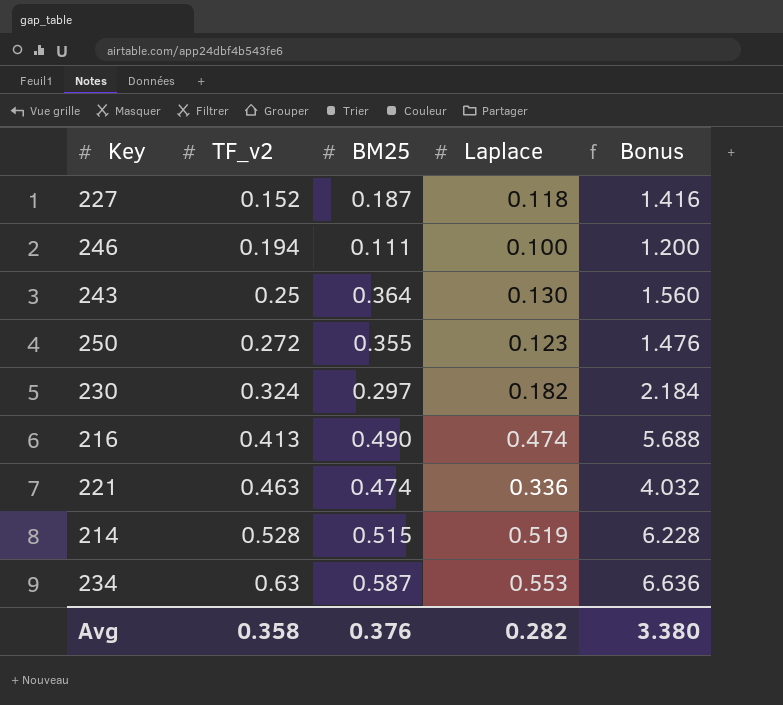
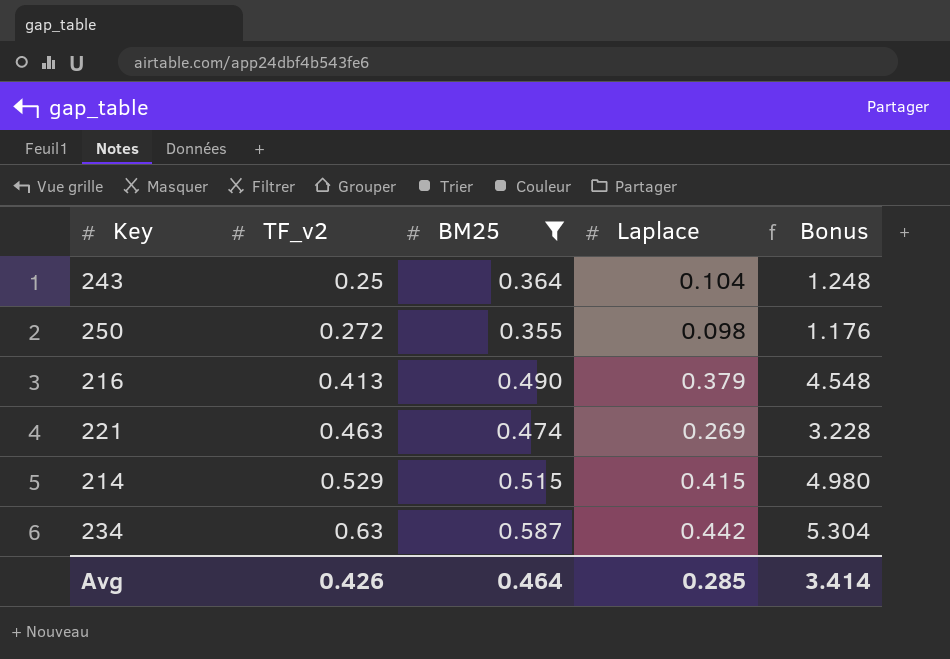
filter: none -> BM25 >= 0.355
243 | Laplace: 0.130 -> 0.104
243 | Bonus: 1.560 -> 1.248
250 | Laplace: 0.123 -> 0.098
250 | Bonus: 1.476 -> 1.176
216 | Laplace: 0.474 -> 0.379
216 | Bonus: 5.688 -> 4.548
221 | Laplace: 0.336 -> 0.269
221 | Bonus: 4.032 -> 3.228
214 | TF_v2: 0.528 -> 0.529
214 | Laplace: 0.519 -> 0.415
214 | Bonus: 6.228 -> 4.980
234 | Laplace: 0.553 -> 0.442
234 | Bonus: 6.636 -> 5.304
Avg | TF_v2: 0.358 -> 0.426
Avg | BM25: 0.376 -> 0.464
Avg | Laplace: 0.282 -> 0.285
Avg | Bonus: 3.380 -> 3.414

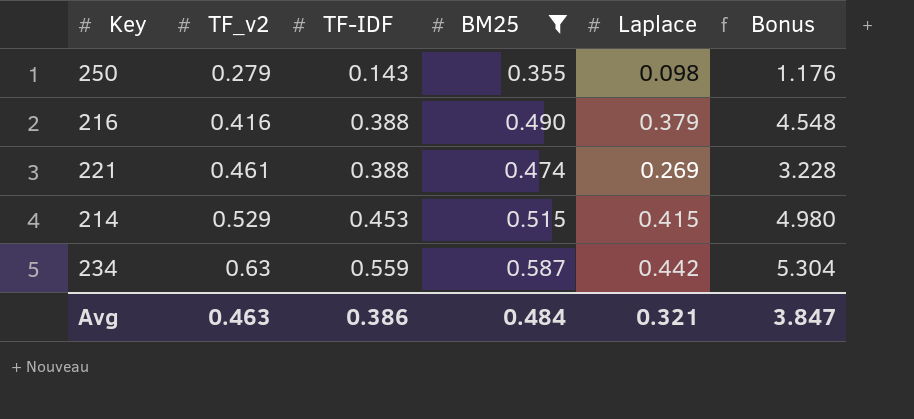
column TF-IDF | position: none -> 3
row 243: 0.25 | 0.364 | 0.104 | 1.248 -> none
250 | TF_v2: 0.272 -> 0.279
216 | TF_v2: 0.413 -> 0.416
221 | TF_v2: 0.463 -> 0.461
Avg | TF_v2: 0.426 -> 0.463
Avg | BM25: 0.464 -> 0.484
Avg | Laplace: 0.285 -> 0.321
Avg | Bonus: 3.414 -> 3.847

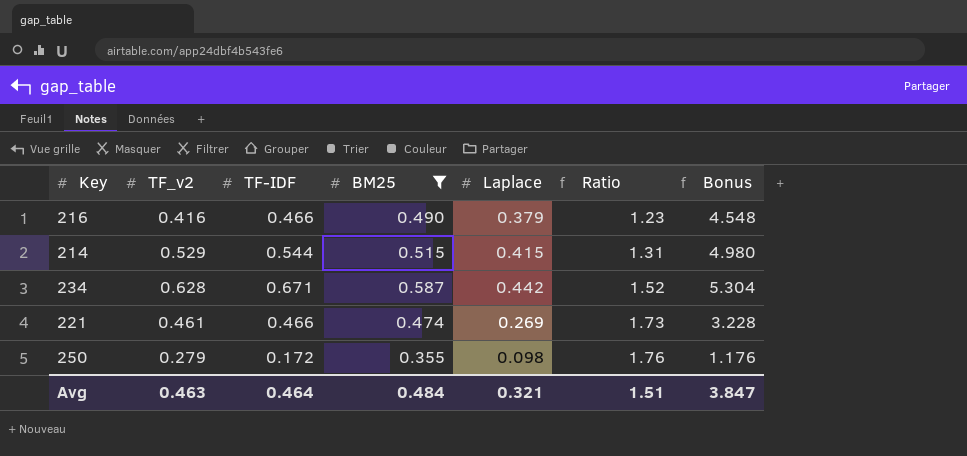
row order: TF_v2 ascending -> Ratio ascending
column Ratio | formula: none -> [TF-IDF] / [Laplace]
216 | TF-IDF: 0.388 -> 0.466
214 | TF-IDF: 0.453 -> 0.544
234 | TF_v2: 0.63 -> 0.628
234 | TF-IDF: 0.559 -> 0.671
221 | TF-IDF: 0.388 -> 0.466
250 | TF-IDF: 0.143 -> 0.172
Avg | TF-IDF: 0.386 -> 0.464

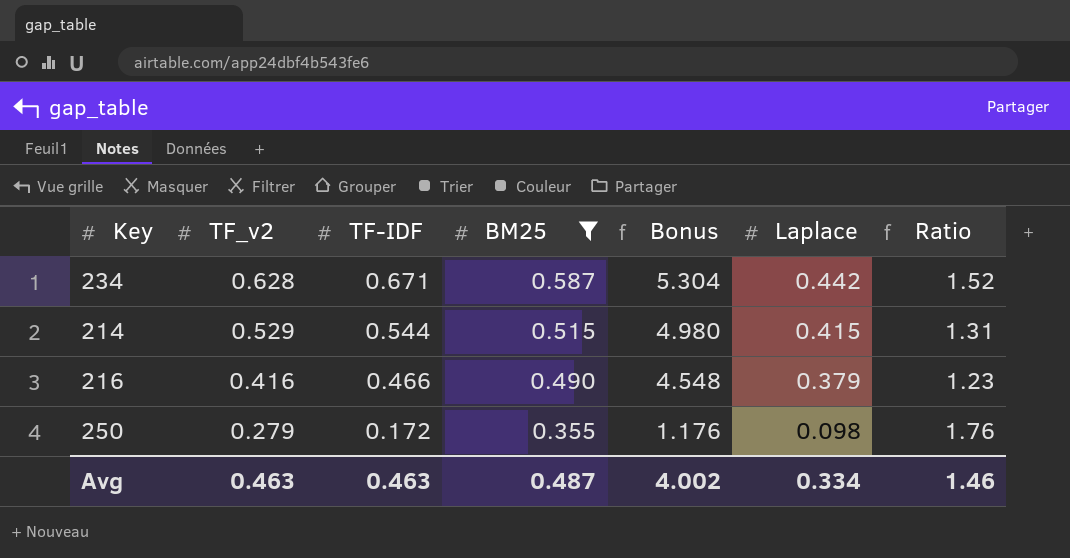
row order: Ratio ascending -> TF_v2 descending
column Bonus | position: 7 -> 5
row 221: 0.461 | 0.466 | 0.474 | 0.269 | 1.73 | 3.228 -> none
Avg | TF-IDF: 0.464 -> 0.463
Avg | BM25: 0.484 -> 0.487
Avg | Bonus: 3.847 -> 4.002
Avg | Laplace: 0.321 -> 0.334
Avg | Ratio: 1.51 -> 1.46

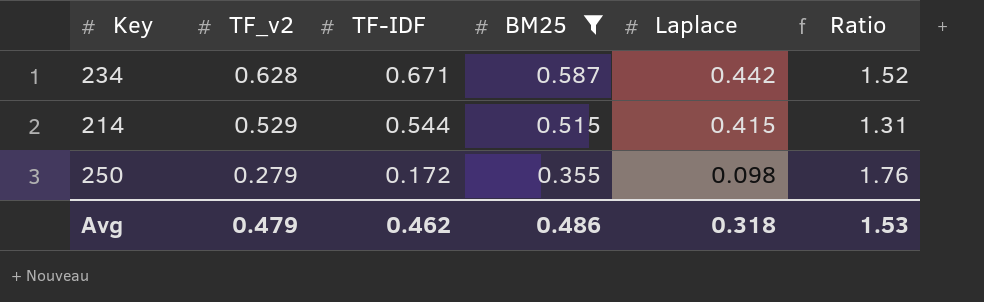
column Bonus | formula: [Laplace] * 12 -> none
row 216: 0.416 | 0.466 | 0.490 | 4.548 | 0.379 | 1.23 -> none
Avg | TF_v2: 0.463 -> 0.479
Avg | TF-IDF: 0.463 -> 0.462
Avg | BM25: 0.487 -> 0.486
Avg | Laplace: 0.334 -> 0.318
Avg | Ratio: 1.46 -> 1.53

